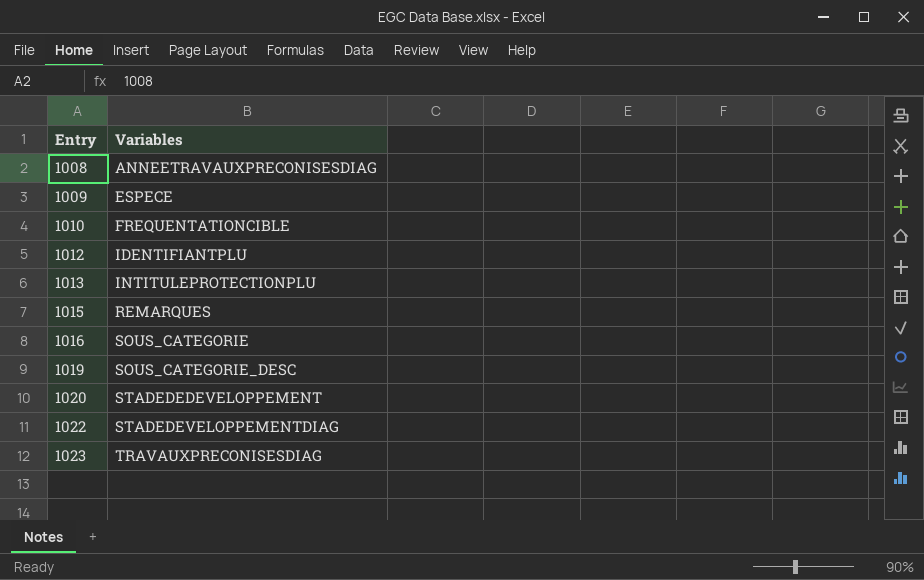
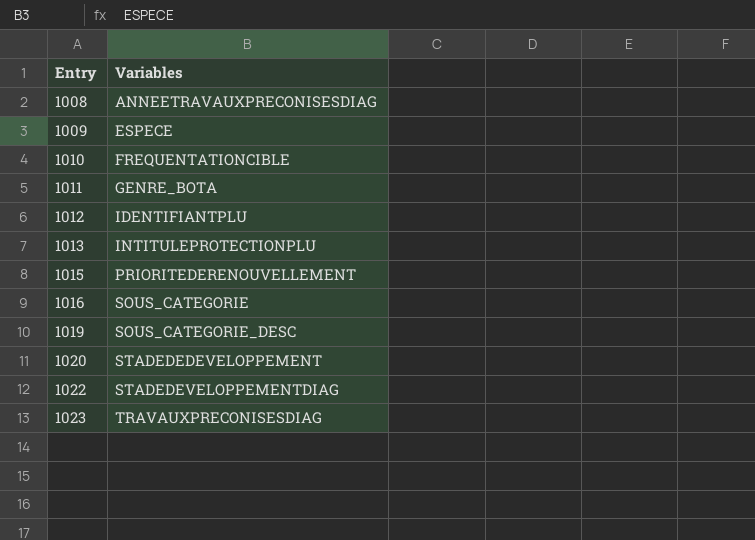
row 1011: none -> GENRE_BOTA
1015 | Variables: REMARQUES -> PRIORITEDERENOUVELLEMENT

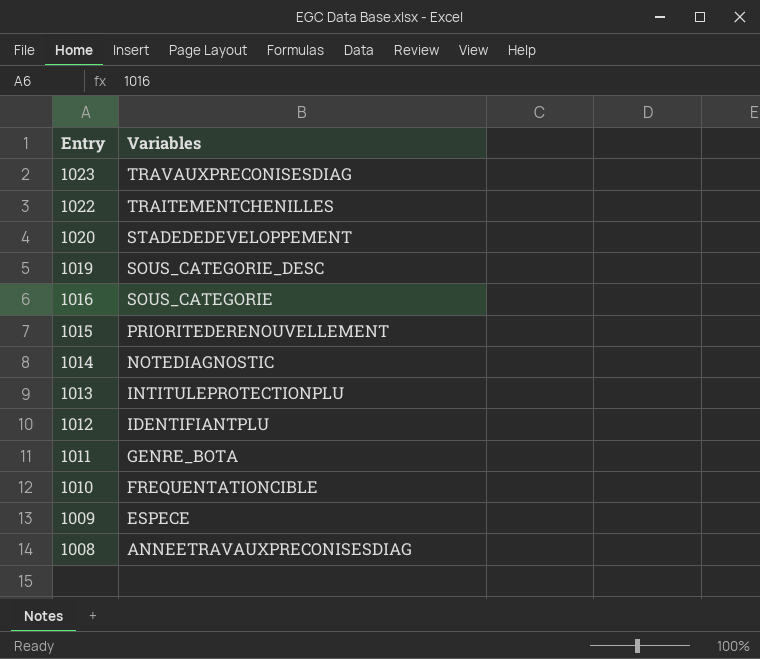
row order: Entry ascending -> Entry descending
1022 | Variables: STADEDEVELOPPEMENTDIAG -> TRAITEMENTCHENILLES
row 1014: none -> NOTEDIAGNOSTIC

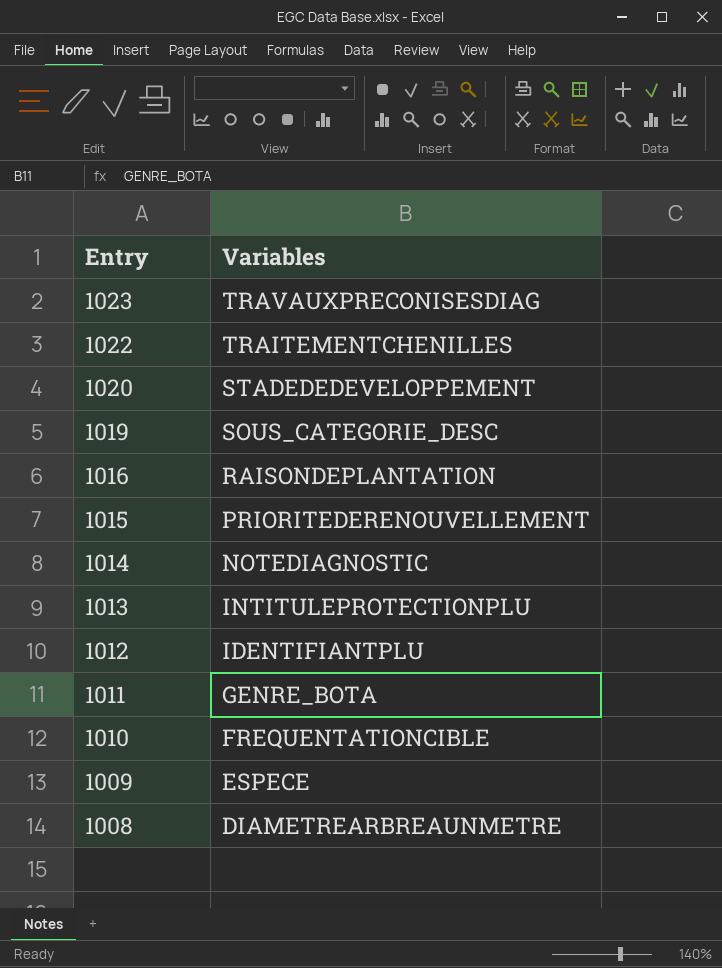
1016 | Variables: SOUS_CATEGORIE -> RAISONDEPLANTATION
1008 | Variables: ANNEETRAVAUXPRECONISESDIAG -> DIAMETREARBREAUNMETRE

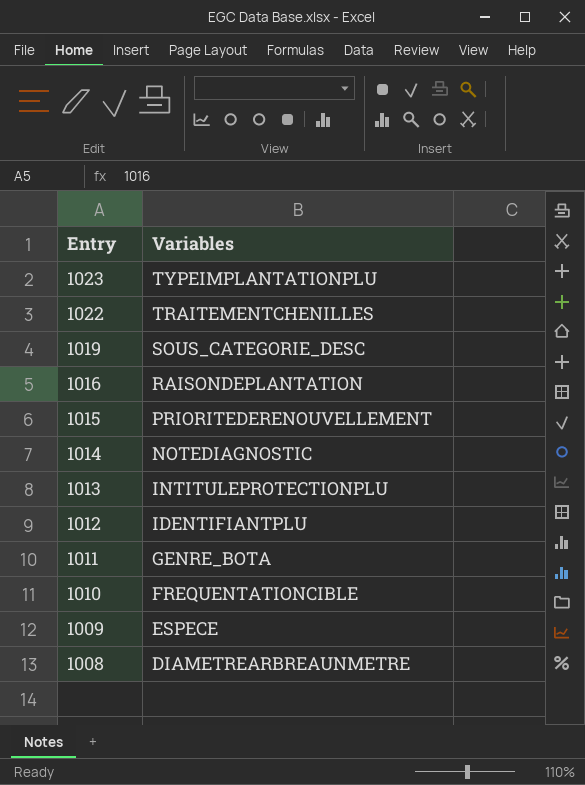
row 1020: STADEDEDEVELOPPEMENT -> none
1023 | Variables: TRAVAUXPRECONISESDIAG -> TYPEIMPLANTATIONPLU

